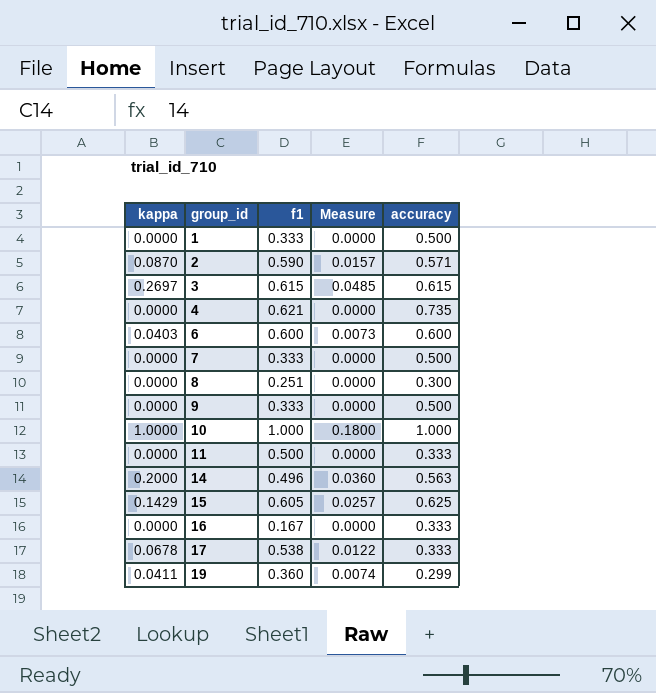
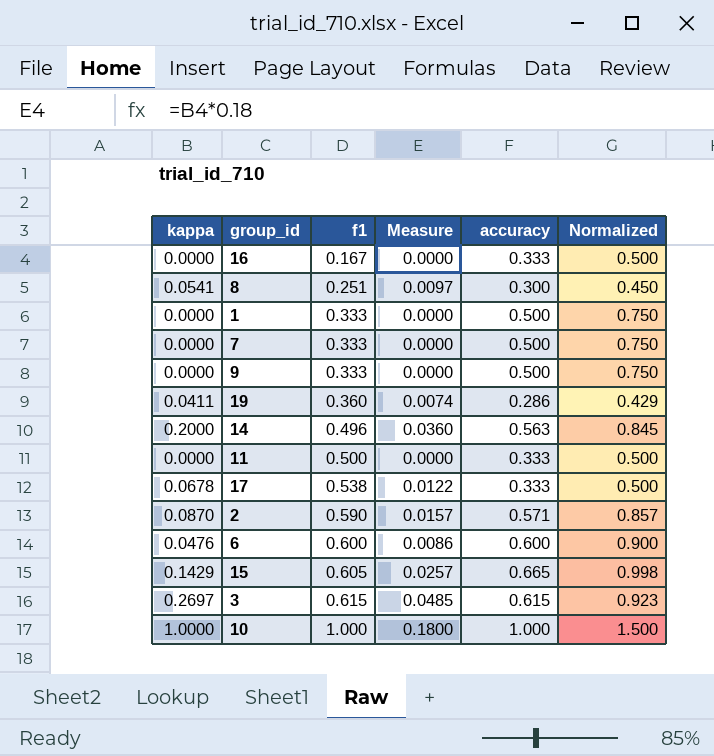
row order: group_id ascending -> f1 ascending
column Normalized | formula: none -> [accuracy] * 1.5
row 4: 0.0000 | 0.621 | 0.0000 | 0.735 -> none
8 | kappa: 0.0000 -> 0.0541
8 | Measure: 0.0000 -> 0.0097
19 | accuracy: 0.299 -> 0.286
6 | kappa: 0.0403 -> 0.0476
6 | Measure: 0.0073 -> 0.0086
15 | accuracy: 0.625 -> 0.665

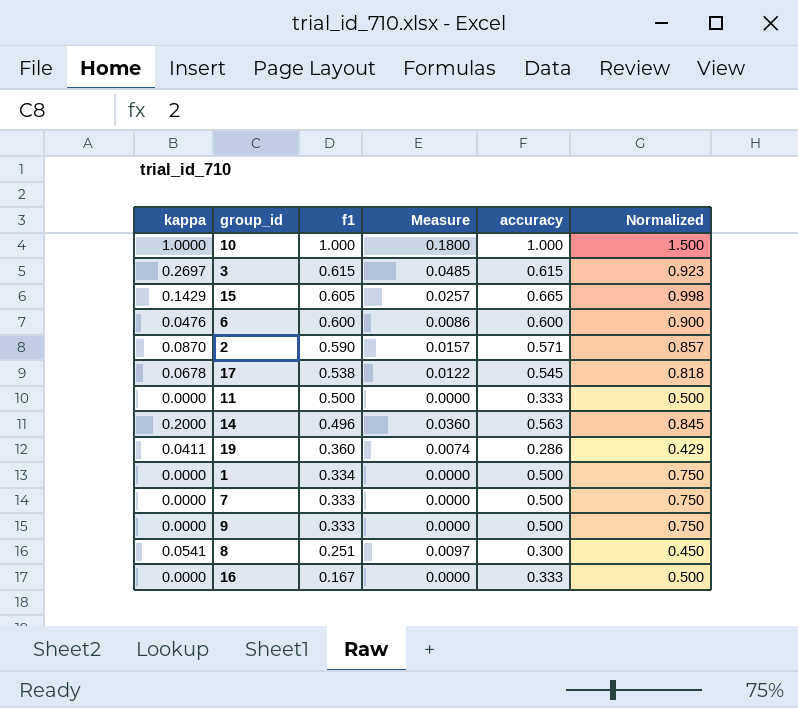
row order: f1 ascending -> f1 descending
17 | accuracy: 0.333 -> 0.545
17 | Normalized: 0.500 -> 0.818
1 | f1: 0.333 -> 0.334

